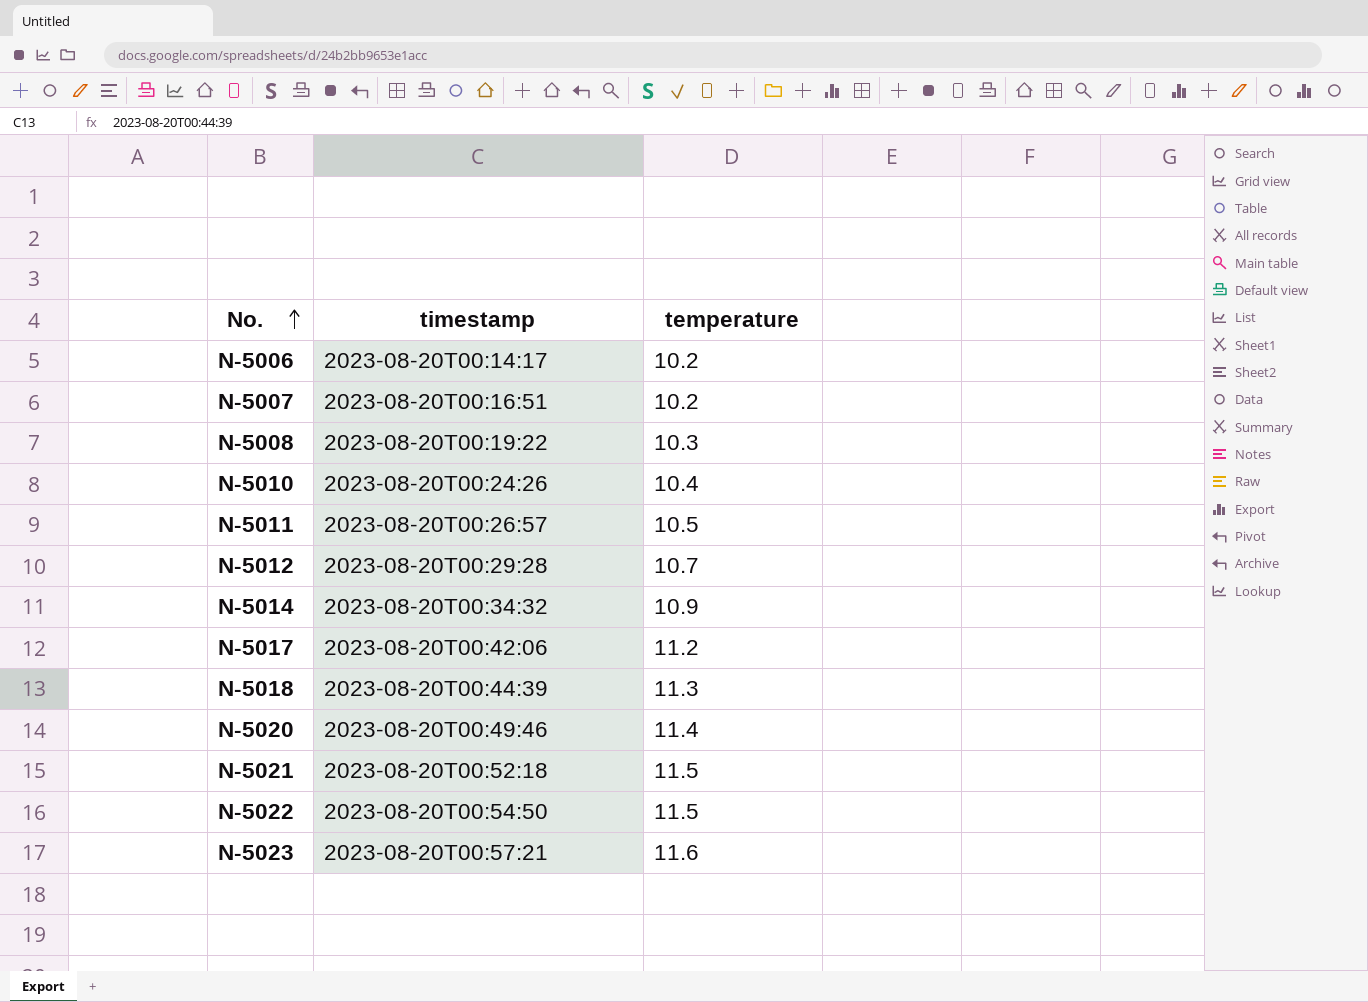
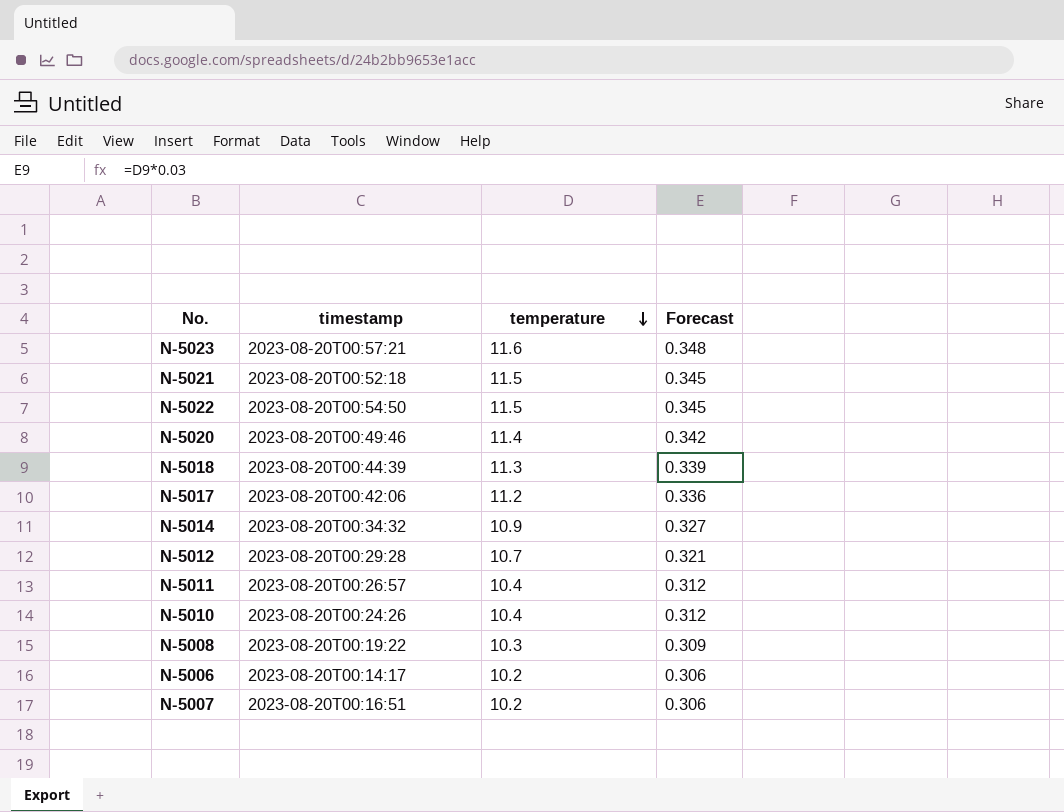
row order: No. ascending -> temperature descending
column Forecast | formula: none -> [temperature] * 0.03
N-5011 | temperature: 10.5 -> 10.4

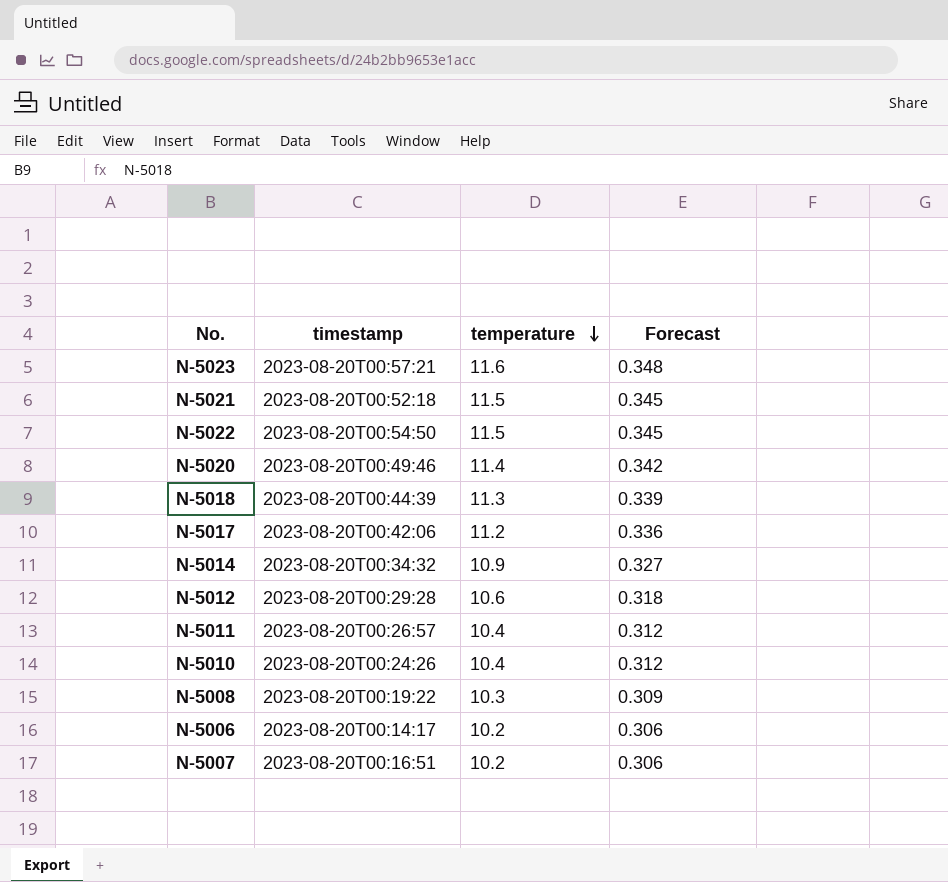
N-5012 | temperature: 10.7 -> 10.6
N-5012 | Forecast: 0.321 -> 0.318

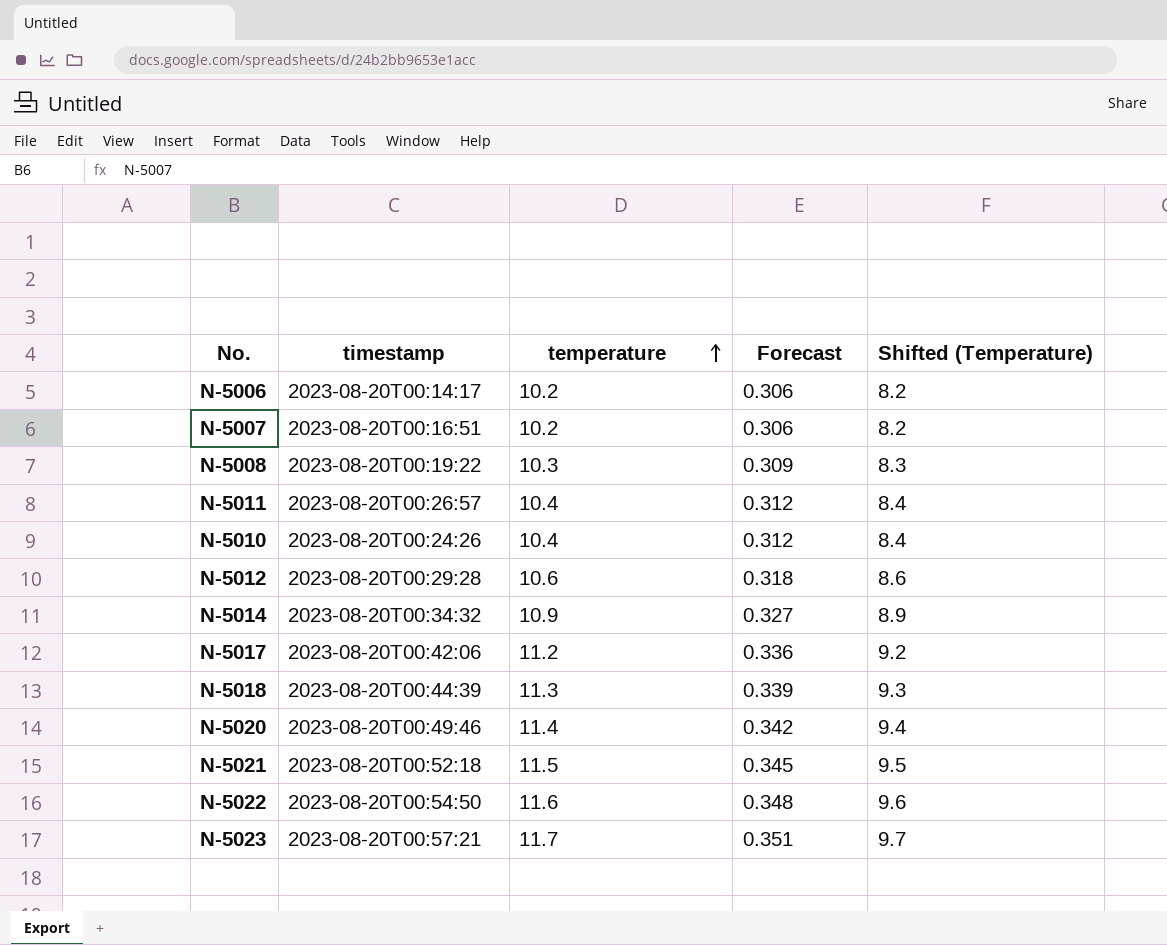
row order: temperature descending -> temperature ascending
column Shifted (Temperature) | formula: none -> [temperature] - 2
N-5022 | temperature: 11.5 -> 11.6
N-5022 | Forecast: 0.345 -> 0.348
N-5023 | temperature: 11.6 -> 11.7
N-5023 | Forecast: 0.348 -> 0.351

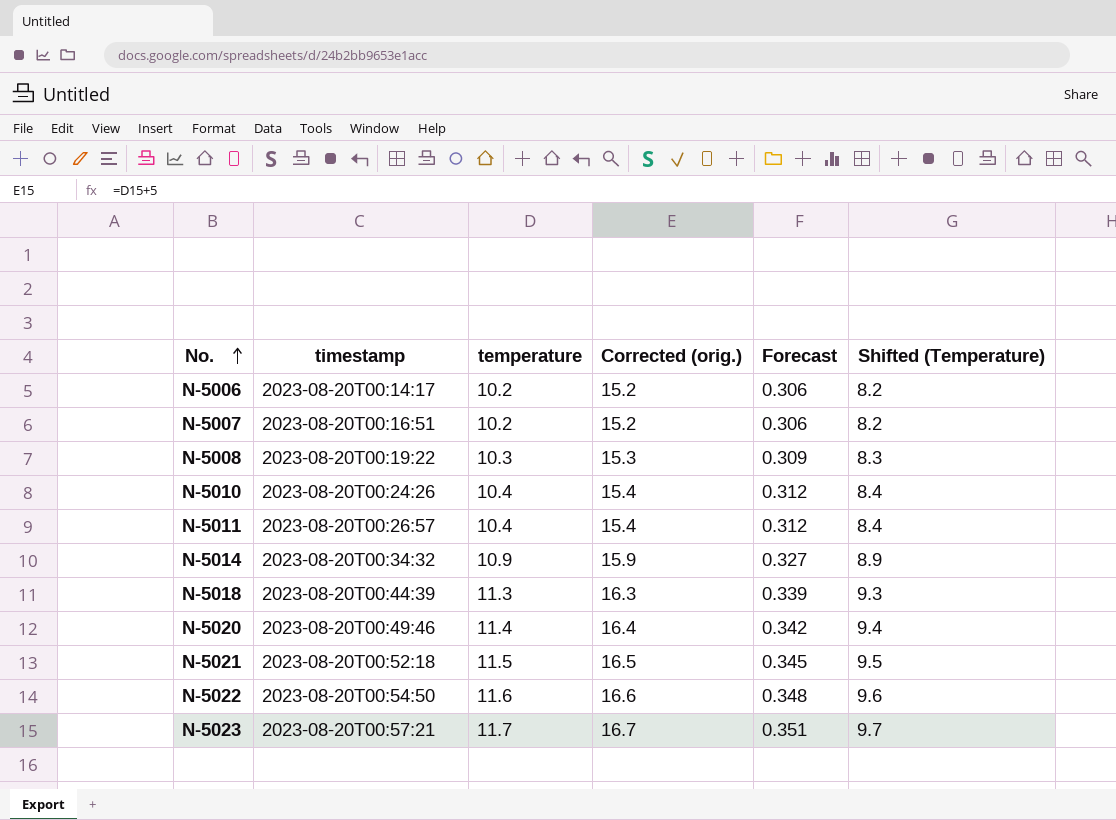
row order: temperature ascending -> No. ascending
column Corrected (orig.) | formula: none -> [temperature] + 5
row N-5012: 2023-08-20T00:29:28 | 10.6 | 0.318 | 8.6 -> none
row N-5017: 2023-08-20T00:42:06 | 11.2 | 0.336 | 9.2 -> none

